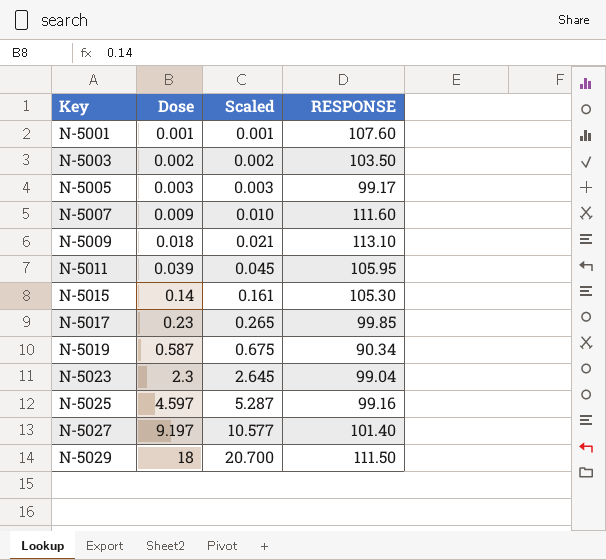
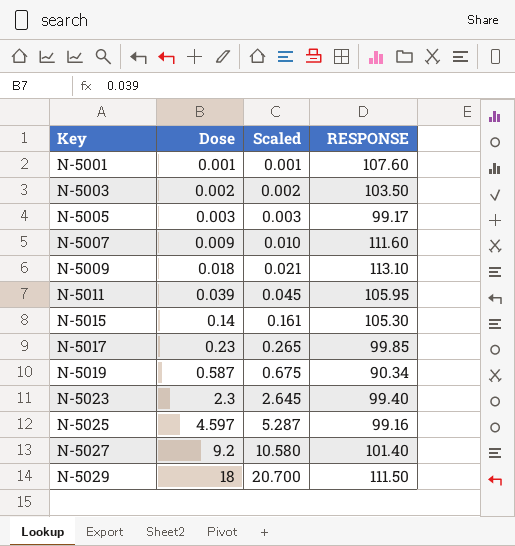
N-5023 | RESPONSE: 99.04 -> 99.40
N-5027 | Dose: 9.197 -> 9.2
N-5027 | Scaled: 10.577 -> 10.580

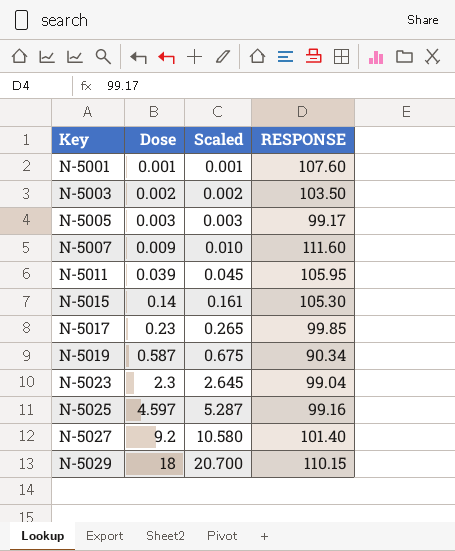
row N-5009: 0.018 | 0.021 | 113.10 -> none
N-5023 | RESPONSE: 99.40 -> 99.04
N-5029 | RESPONSE: 111.50 -> 110.15

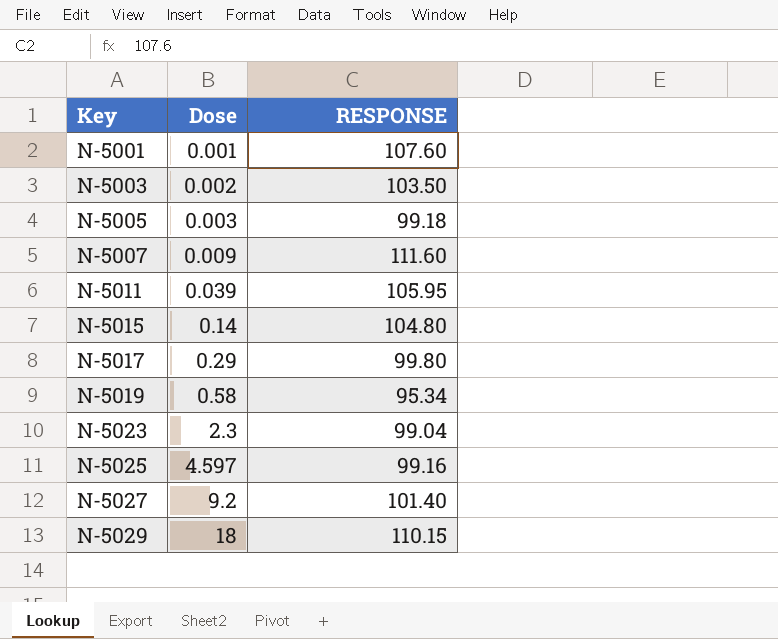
column Scaled | formula: [Dose] * 1.15 -> none
N-5005 | RESPONSE: 99.17 -> 99.18
N-5015 | RESPONSE: 105.30 -> 104.80
N-5017 | Dose: 0.23 -> 0.29
N-5017 | RESPONSE: 99.85 -> 99.80
N-5019 | Dose: 0.587 -> 0.58
N-5019 | RESPONSE: 90.34 -> 95.34

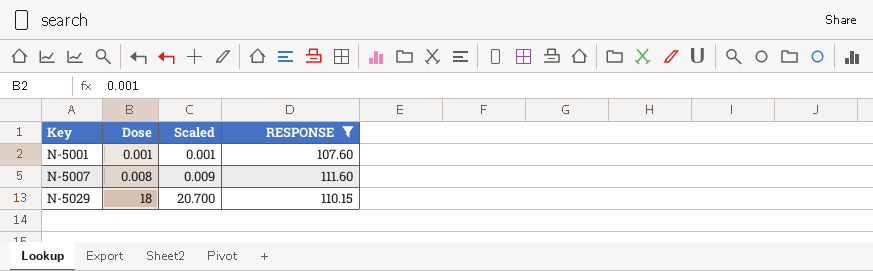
filter: none -> RESPONSE >= 107.60
column Scaled | formula: none -> [Dose] * 1.15
N-5007 | Dose: 0.009 -> 0.008

